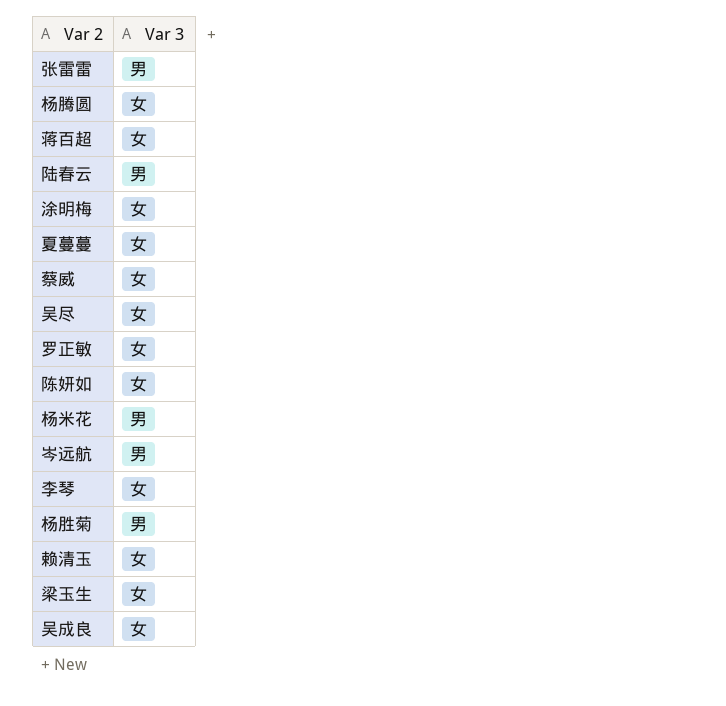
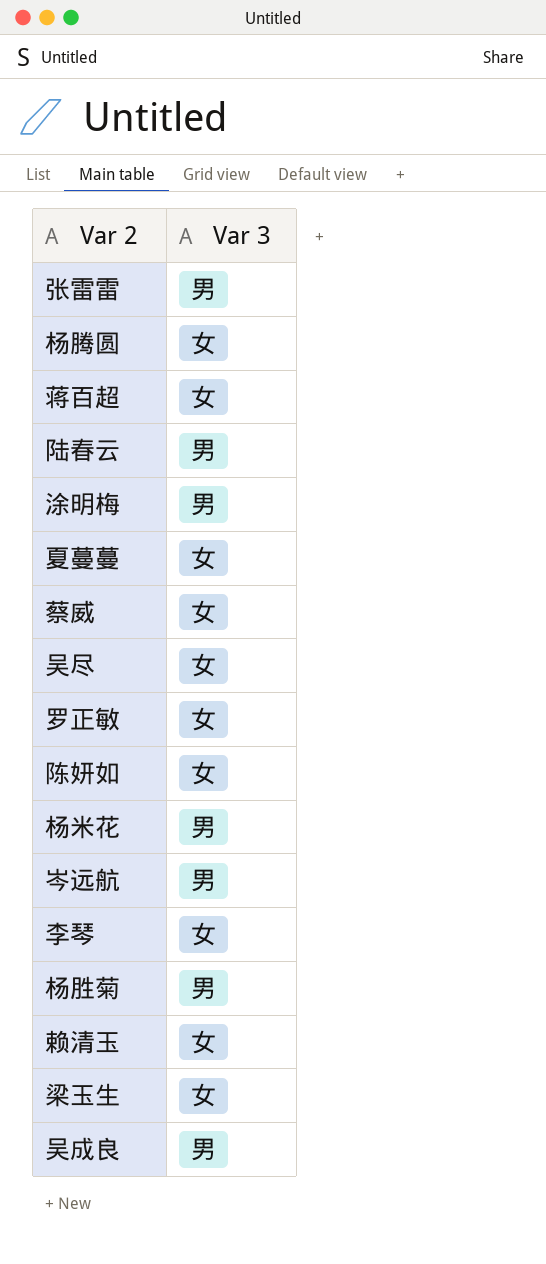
涂明梅 | Var 3: 女 -> 男
吴成良 | Var 3: 女 -> 男

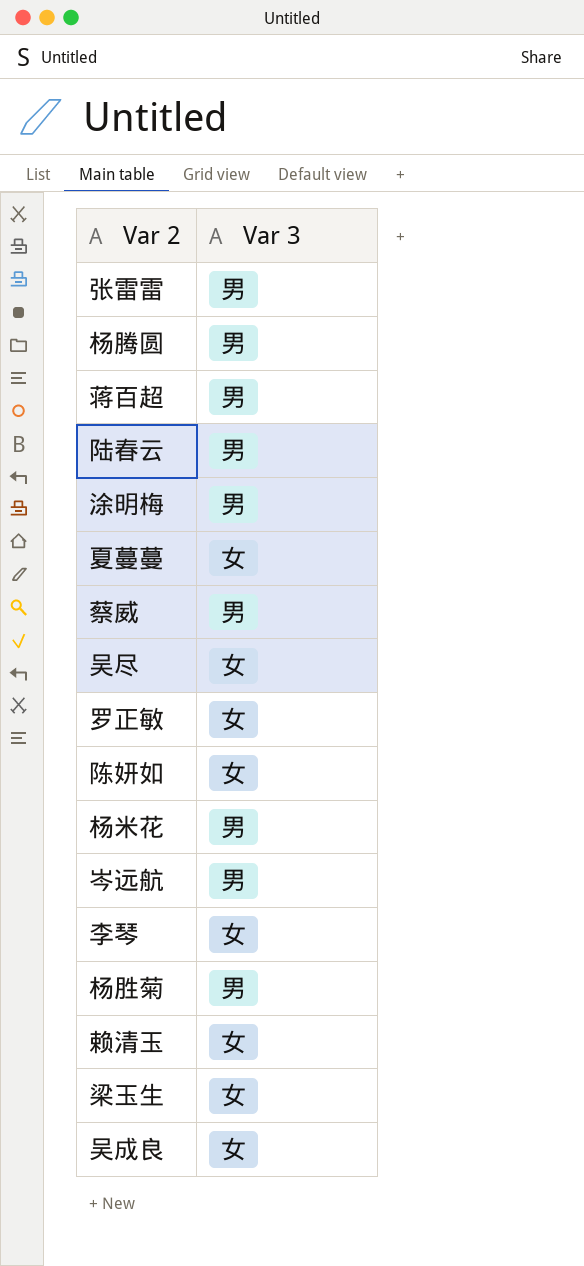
杨腾圆 | Var 3: 女 -> 男
蒋百超 | Var 3: 女 -> 男
蔡威 | Var 3: 女 -> 男
吴成良 | Var 3: 男 -> 女

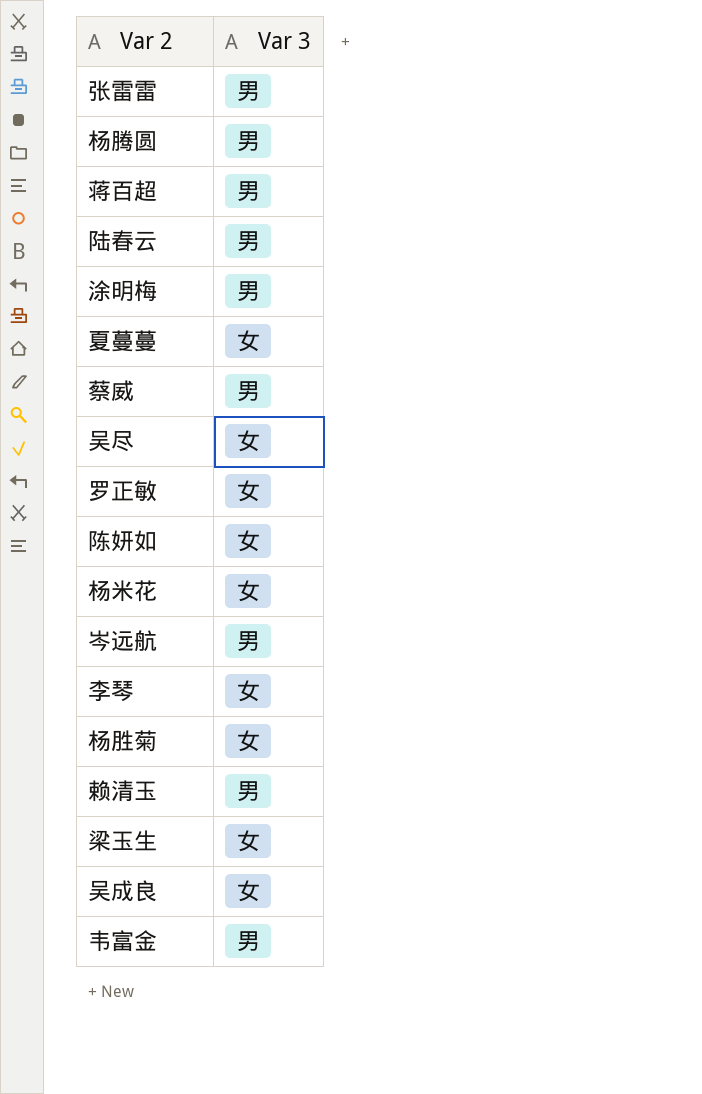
杨米花 | Var 3: 男 -> 女
杨胜菊 | Var 3: 男 -> 女
赖清玉 | Var 3: 女 -> 男
row 韦富金: none -> 男

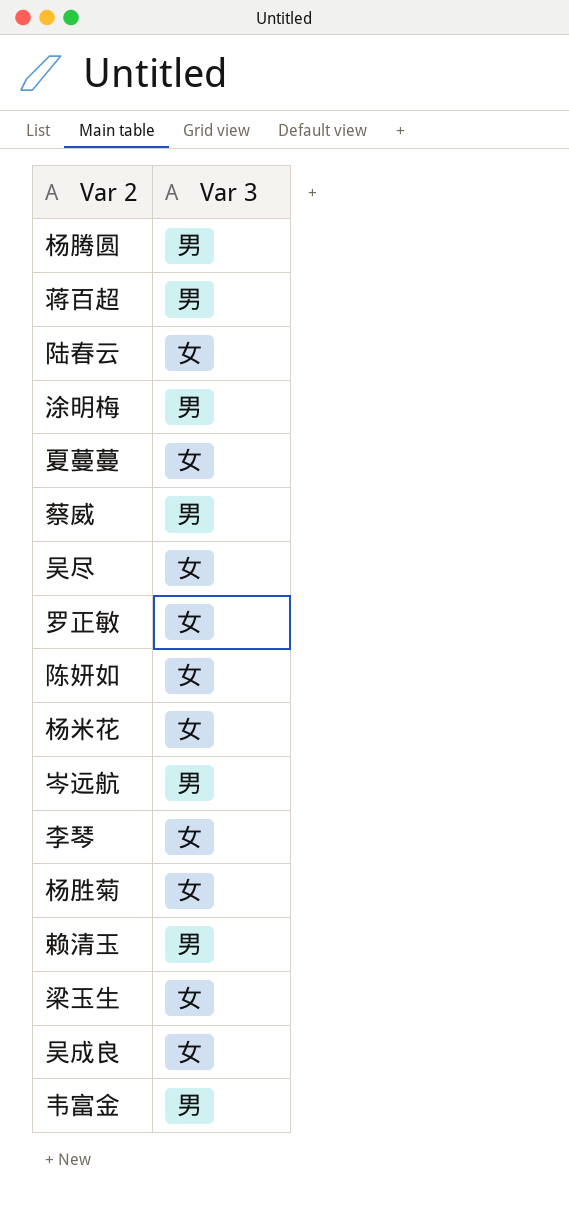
row 张雷雷: 男 -> none
陆春云 | Var 3: 男 -> 女

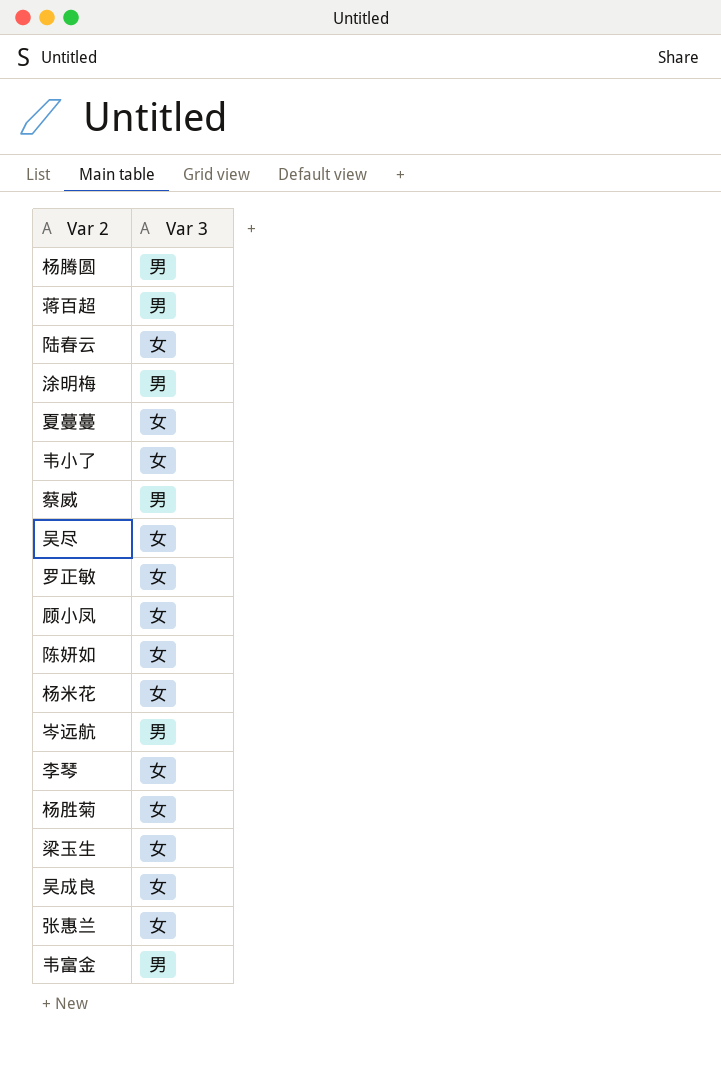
row 赖清玉: 男 -> none
row 韦小了: none -> 女
row 顾小凤: none -> 女
row 张惠兰: none -> 女

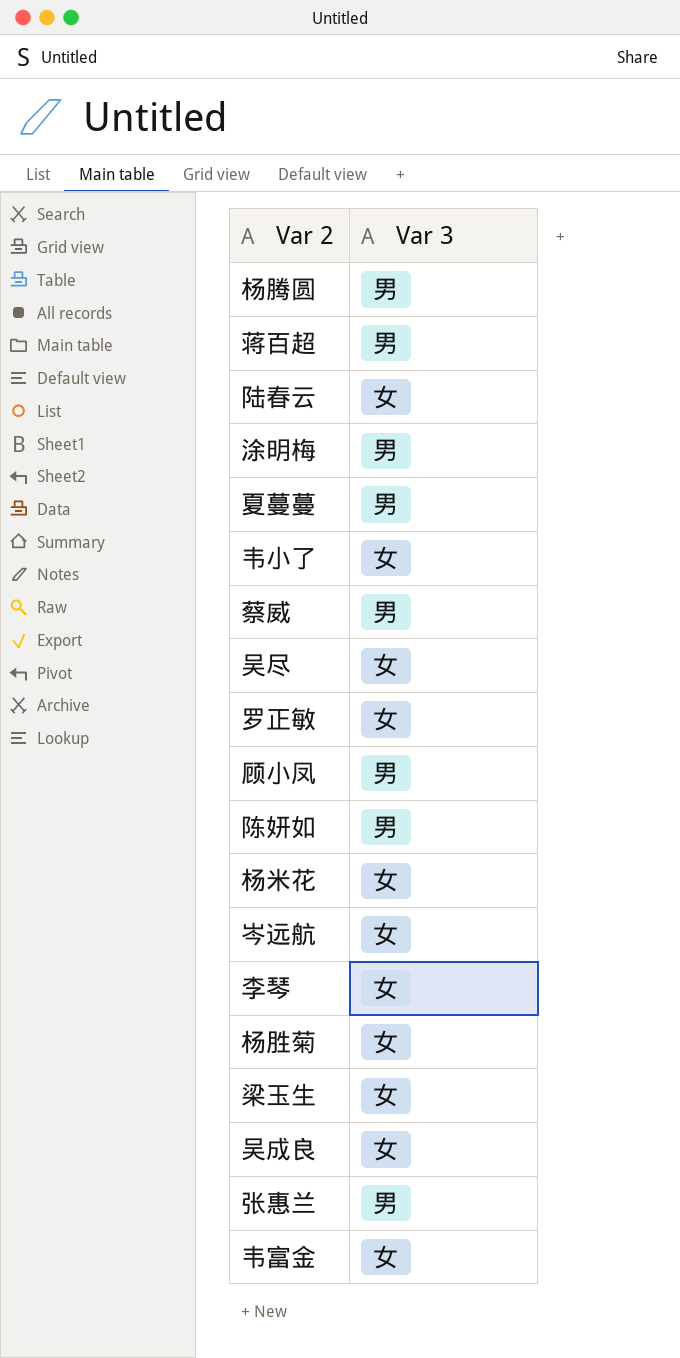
夏蔓蔓 | Var 3: 女 -> 男
顾小凤 | Var 3: 女 -> 男
陈妍如 | Var 3: 女 -> 男
岑远航 | Var 3: 男 -> 女
张惠兰 | Var 3: 女 -> 男
韦富金 | Var 3: 男 -> 女

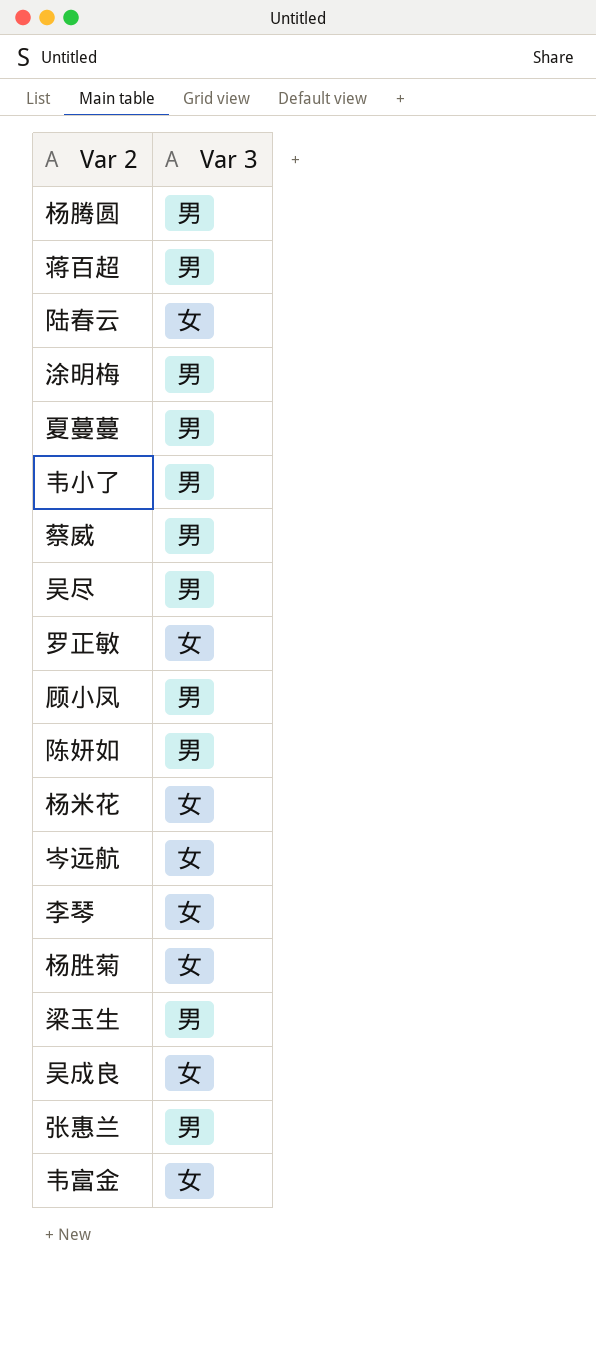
韦小了 | Var 3: 女 -> 男
吴尽 | Var 3: 女 -> 男
梁玉生 | Var 3: 女 -> 男

